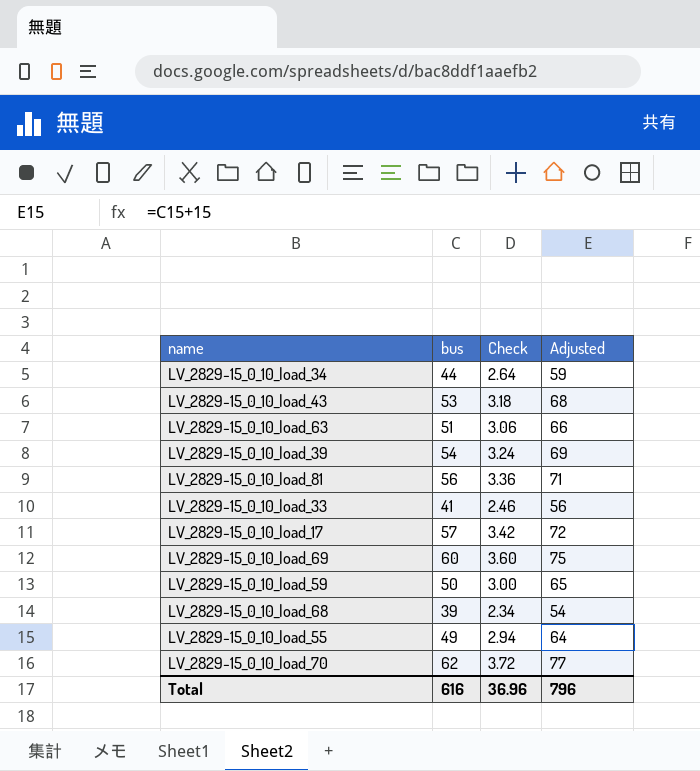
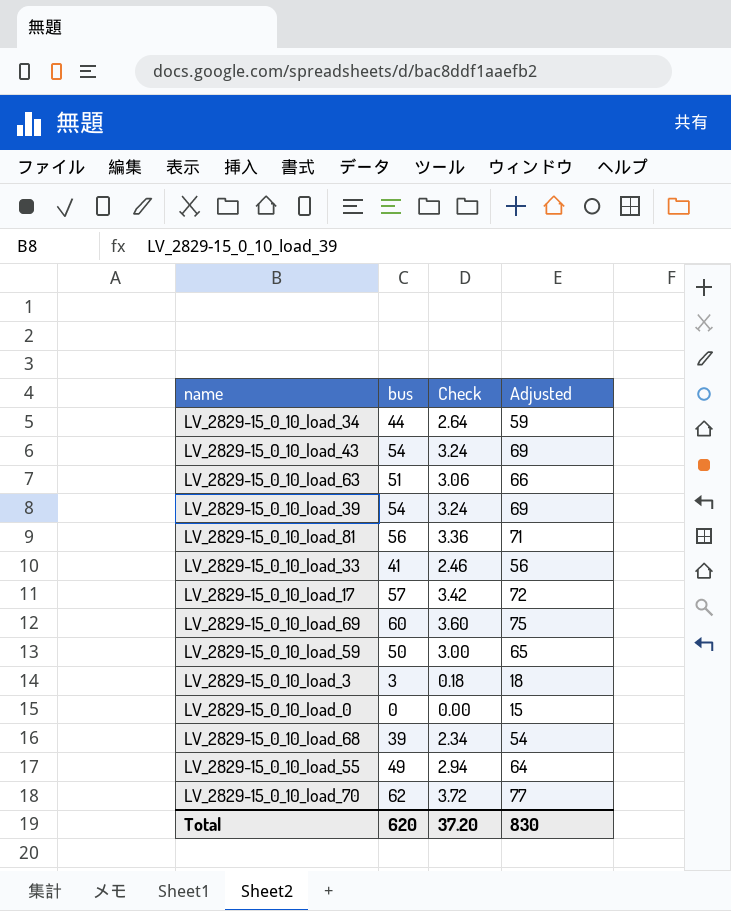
LV_2829-15_0_10_load_43 | bus: 53 -> 54
LV_2829-15_0_10_load_43 | Check: 3.18 -> 3.24
LV_2829-15_0_10_load_43 | Adjusted: 68 -> 69
row LV_2829-15_0_10_load_3: none -> 3 | 0.18 | 18
row LV_2829-15_0_10_load_0: none -> 0 | 0.00 | 15
Total | bus: 616 -> 620
Total | Check: 36.96 -> 37.20
Total | Adjusted: 796 -> 830

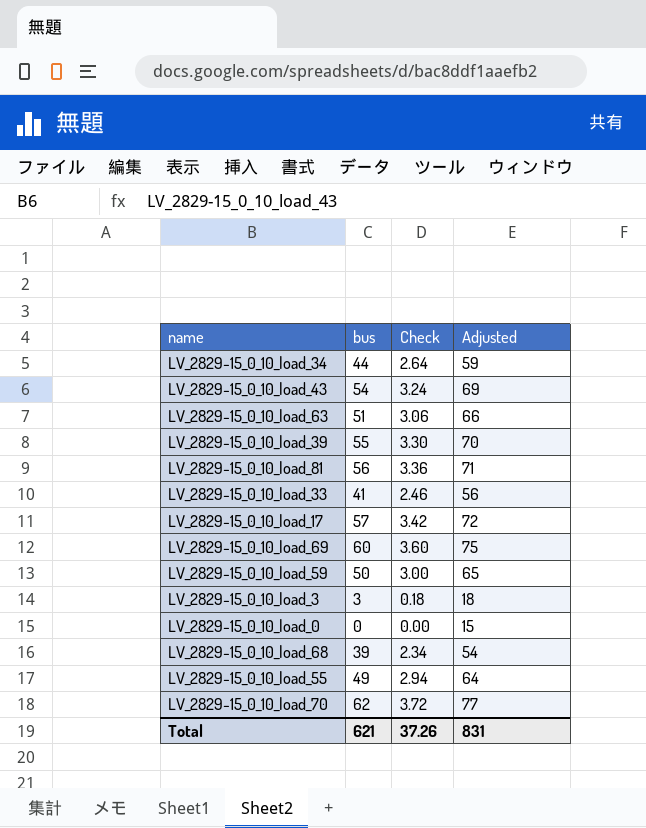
LV_2829-15_0_10_load_39 | bus: 54 -> 55
LV_2829-15_0_10_load_39 | Check: 3.24 -> 3.30
LV_2829-15_0_10_load_39 | Adjusted: 69 -> 70
Total | bus: 620 -> 621
Total | Check: 37.20 -> 37.26
Total | Adjusted: 830 -> 831

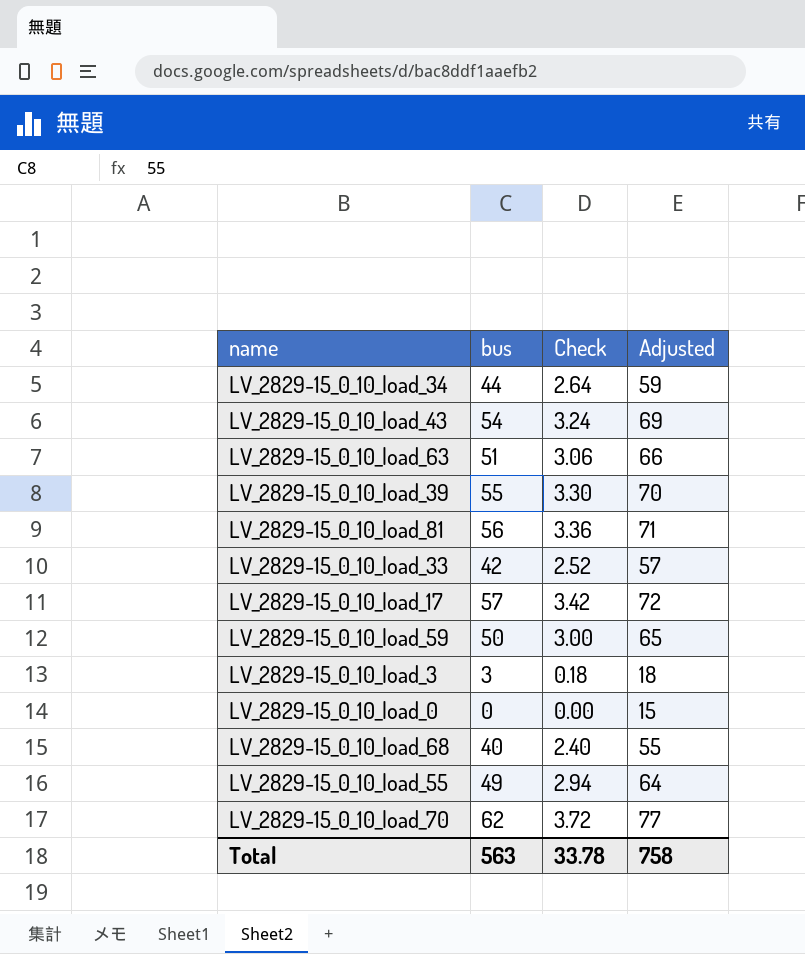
row LV_2829-15_0_10_load_69: 60 | 3.60 | 75 -> none
LV_2829-15_0_10_load_33 | bus: 41 -> 42
LV_2829-15_0_10_load_33 | Check: 2.46 -> 2.52
LV_2829-15_0_10_load_33 | Adjusted: 56 -> 57
LV_2829-15_0_10_load_68 | bus: 39 -> 40
LV_2829-15_0_10_load_68 | Check: 2.34 -> 2.40
LV_2829-15_0_10_load_68 | Adjusted: 54 -> 55
Total | bus: 621 -> 563
Total | Check: 37.26 -> 33.78
Total | Adjusted: 831 -> 758

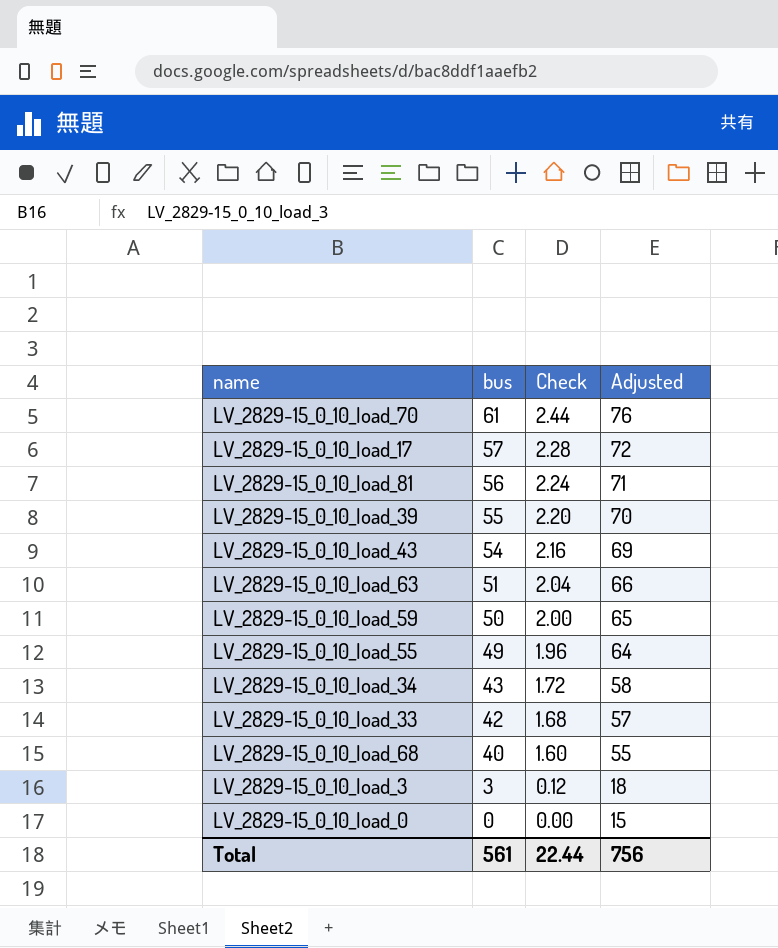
row order: none -> bus descending
column Check | formula: [bus] * 0.06 -> [bus] * 0.04
LV_2829-15_0_10_load_70 | bus: 62 -> 61
LV_2829-15_0_10_load_70 | Adjusted: 77 -> 76
LV_2829-15_0_10_load_34 | bus: 44 -> 43
LV_2829-15_0_10_load_34 | Adjusted: 59 -> 58
Total | bus: 563 -> 561
Total | Check: 33.78 -> 22.44
Total | Adjusted: 758 -> 756

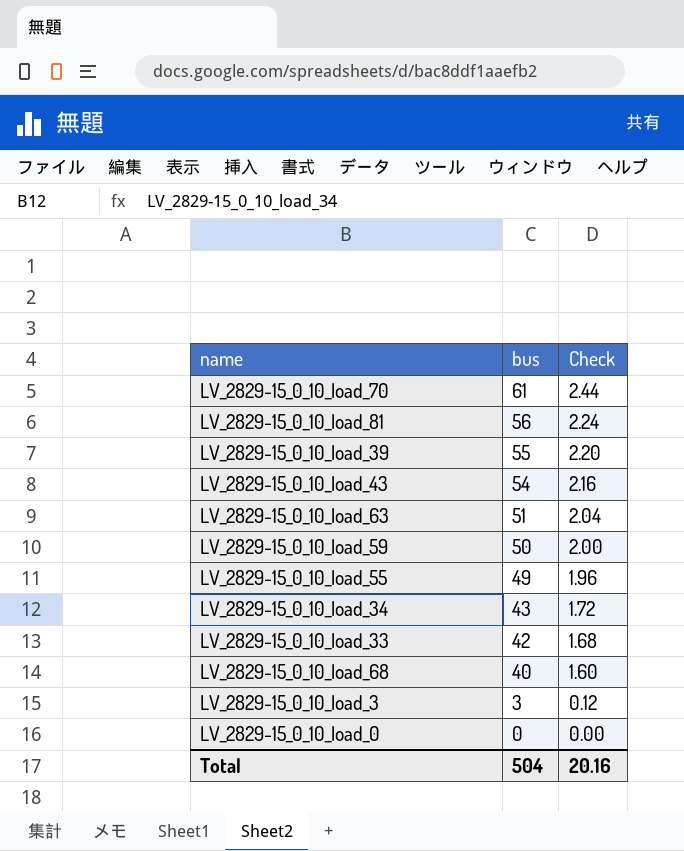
column Adjusted | formula: [bus] + 15 -> none
row LV_2829-15_0_10_load_17: 57 | 2.28 | 72 -> none
Total | bus: 561 -> 504
Total | Check: 22.44 -> 20.16

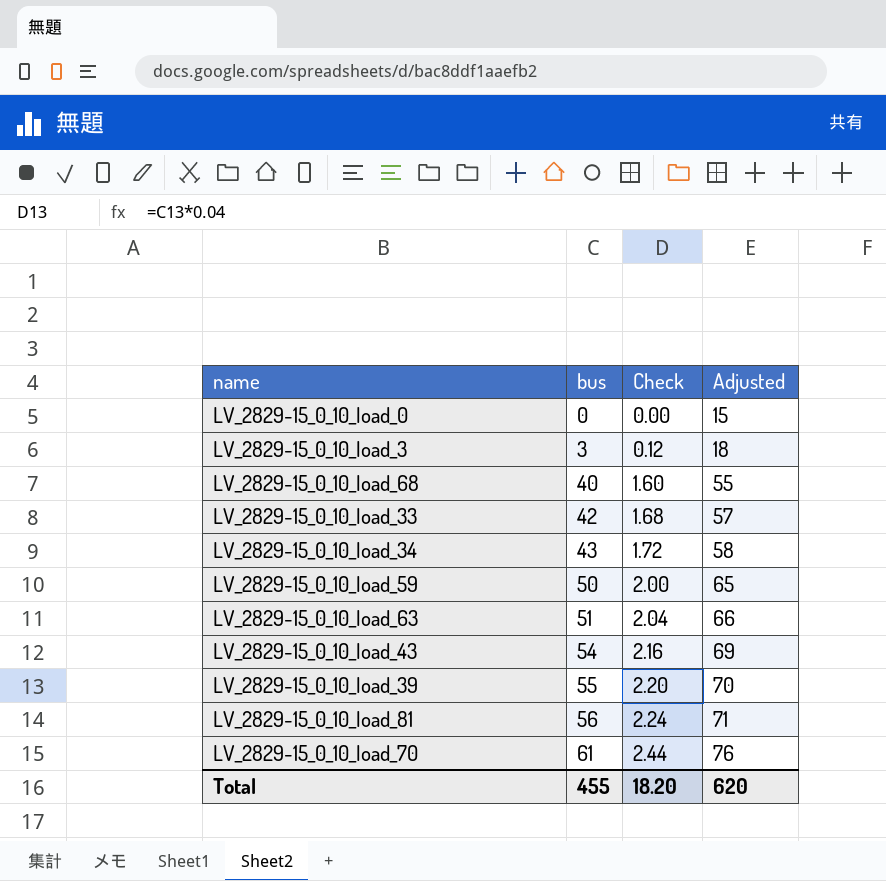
row order: bus descending -> bus ascending
column Adjusted | formula: none -> [bus] + 15
row LV_2829-15_0_10_load_55: 49 | 1.96 -> none
Total | bus: 504 -> 455
Total | Check: 20.16 -> 18.20

